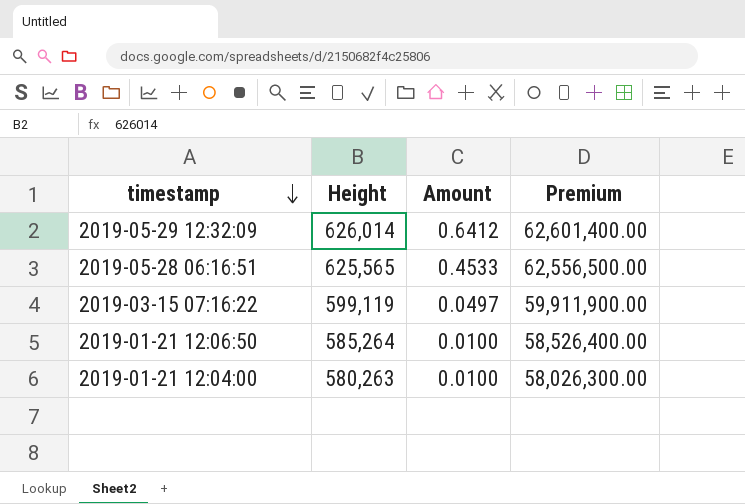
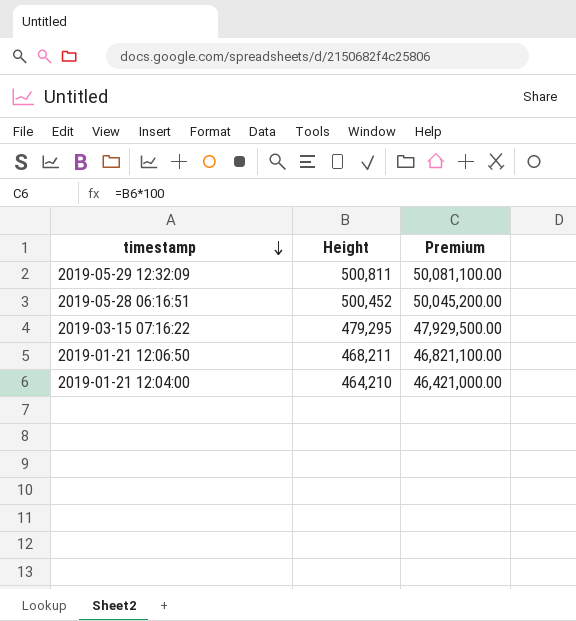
column Amount | position: 3 -> none
2019-05-29 12:32:09 | Height: 626,014 -> 500,811
2019-05-29 12:32:09 | Premium: 62,601,400.00 -> 50,081,100.00
2019-05-28 06:16:51 | Height: 625,565 -> 500,452
2019-05-28 06:16:51 | Premium: 62,556,500.00 -> 50,045,200.00
2019-03-15 07:16:22 | Height: 599,119 -> 479,295
2019-03-15 07:16:22 | Premium: 59,911,900.00 -> 47,929,500.00
2019-01-21 12:06:50 | Height: 585,264 -> 468,211
2019-01-21 12:06:50 | Premium: 58,526,400.00 -> 46,821,100.00
2019-01-21 12:04:00 | Height: 580,263 -> 464,210
2019-01-21 12:04:00 | Premium: 58,026,300.00 -> 46,421,000.00

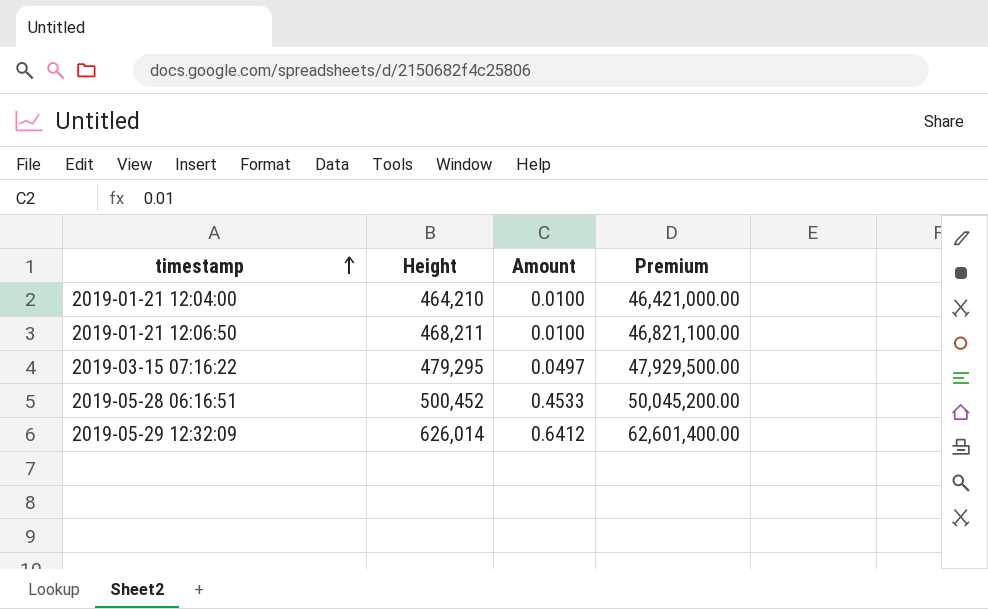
row order: timestamp descending -> timestamp ascending
column Amount | position: none -> 3
2019-05-29 12:32:09 | Height: 500,811 -> 626,014
2019-05-29 12:32:09 | Premium: 50,081,100.00 -> 62,601,400.00

